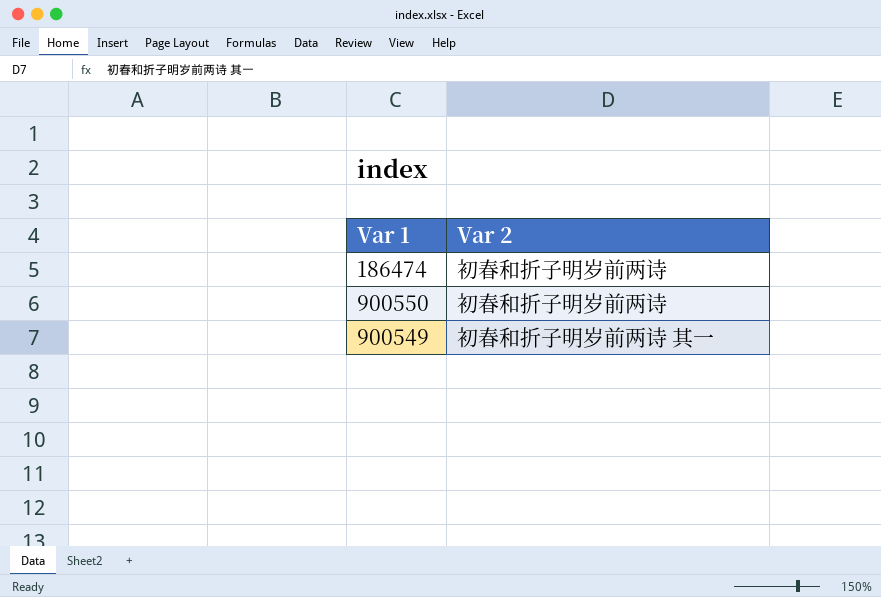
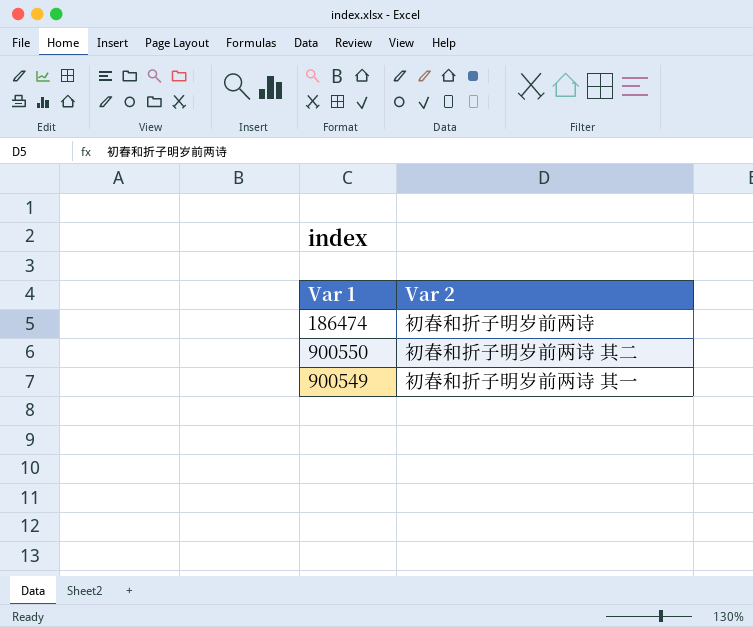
900550 | Var 2: 初春和折子明岁前两诗 -> 初春和折子明岁前两诗 其二

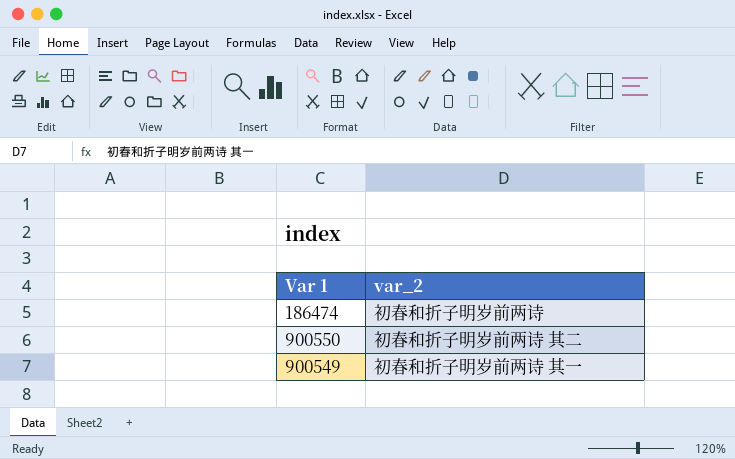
column name: Var 2 -> var_2

